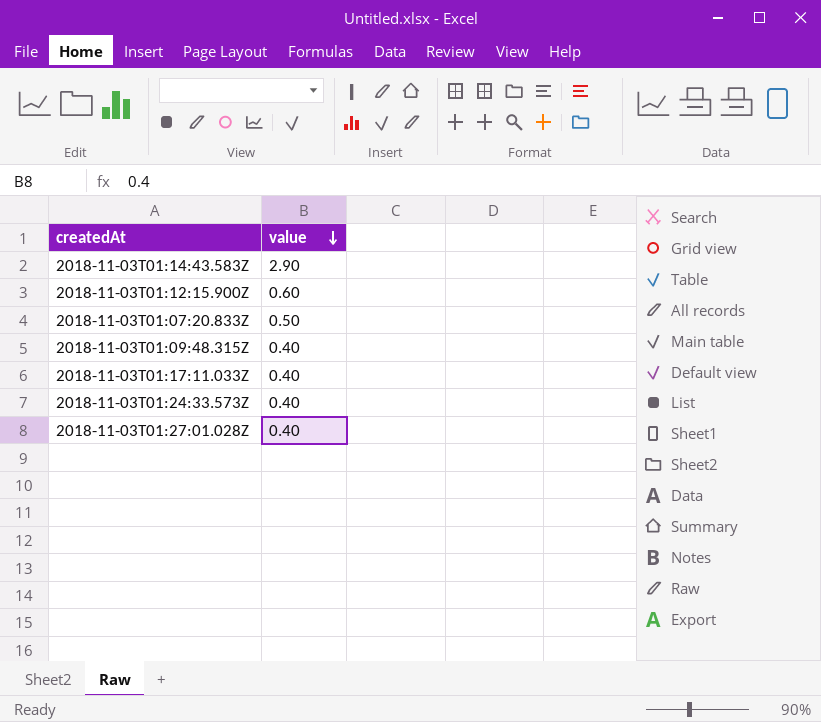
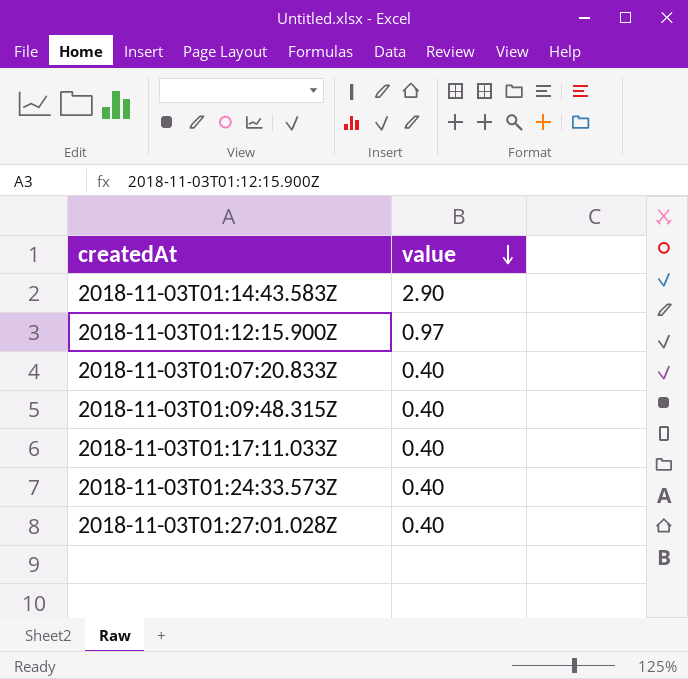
2018-11-03T01:12:15.900Z | value: 0.60 -> 0.97
2018-11-03T01:07:20.833Z | value: 0.50 -> 0.40

